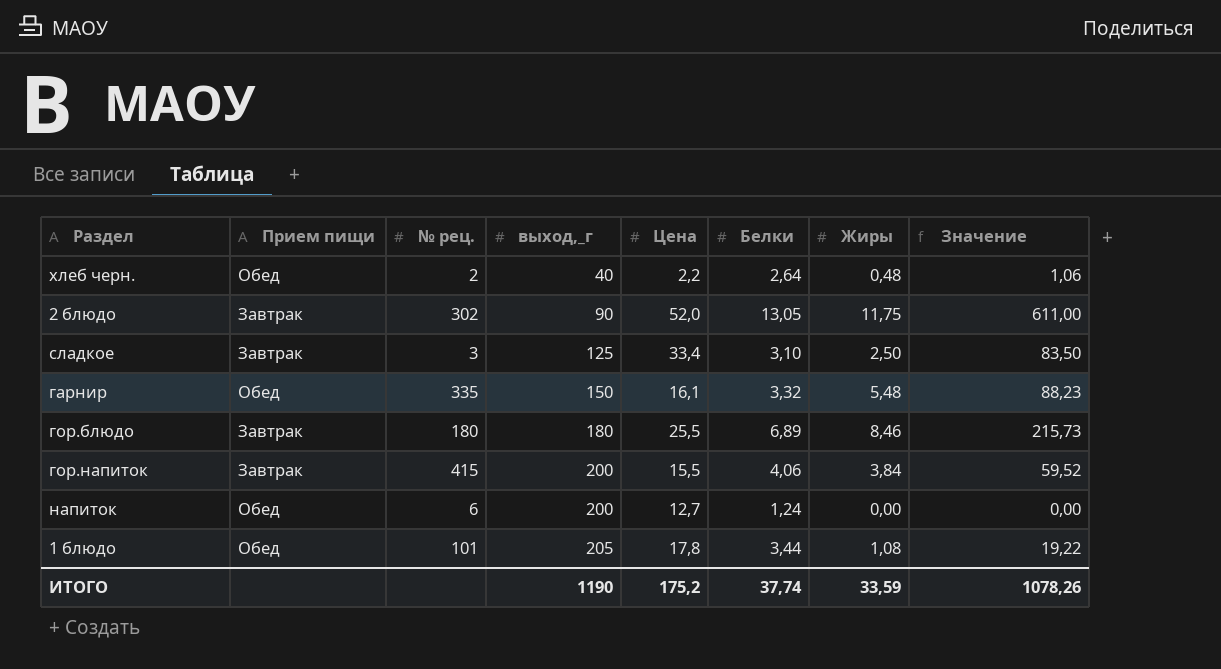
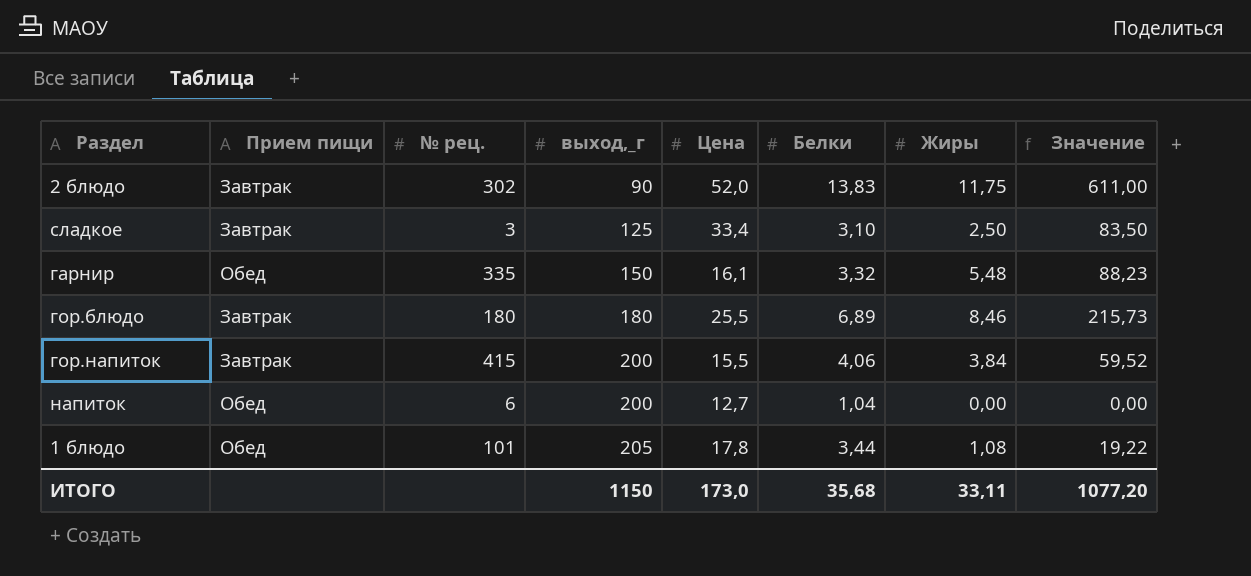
row хлеб черн.: Обед | 2 | 40 | 2,2 | 2,64 | 0,48 | 1,06 -> none
2 блюдо | Белки: 13,05 -> 13,83
напиток | Белки: 1,24 -> 1,04
ИТОГО | выход,_г: 1190 -> 1150
ИТОГО | Цена: 175,2 -> 173,0
ИТОГО | Белки: 37,74 -> 35,68
ИТОГО | Жиры: 33,59 -> 33,11
ИТОГО | Значение: 1078,26 -> 1077,20

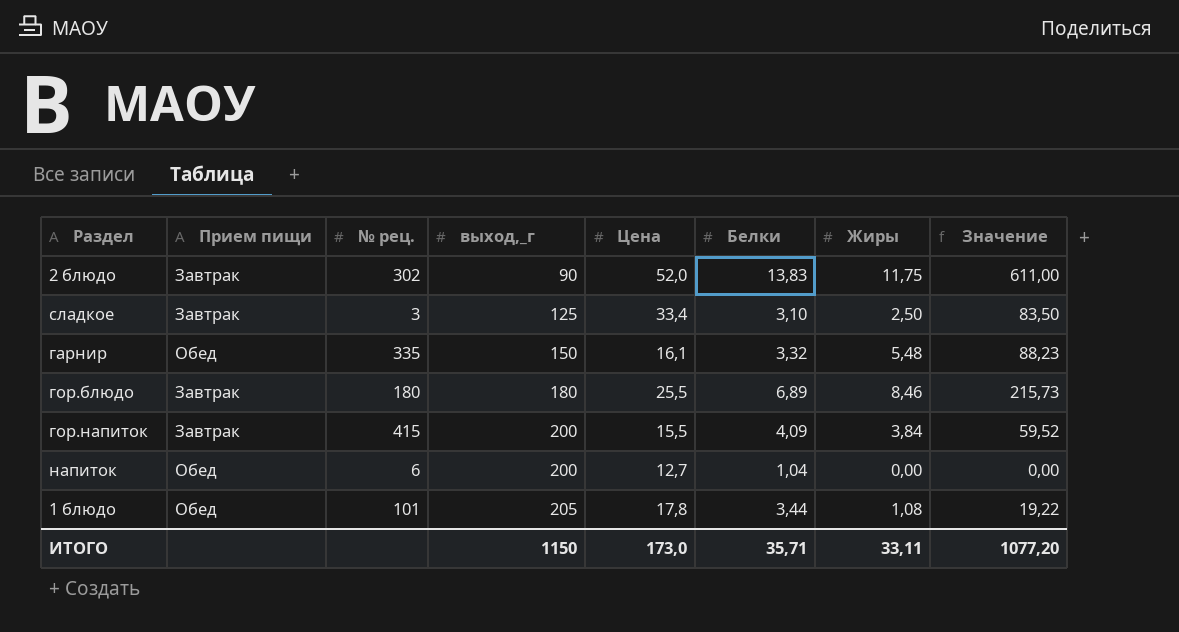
гор.напиток | Белки: 4,06 -> 4,09
ИТОГО | Белки: 35,68 -> 35,71

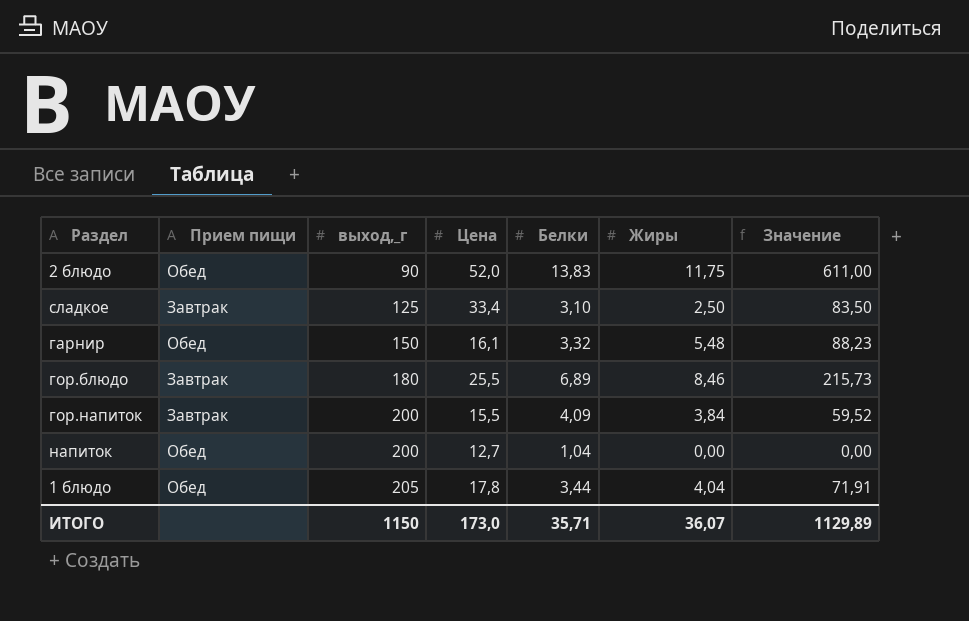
column № рец. | position: 3 -> none
2 блюдо | Прием пищи: Завтрак -> Обед
1 блюдо | Жиры: 1,08 -> 4,04
1 блюдо | Значение: 19,22 -> 71,91
ИТОГО | Жиры: 33,11 -> 36,07
ИТОГО | Значение: 1077,20 -> 1129,89

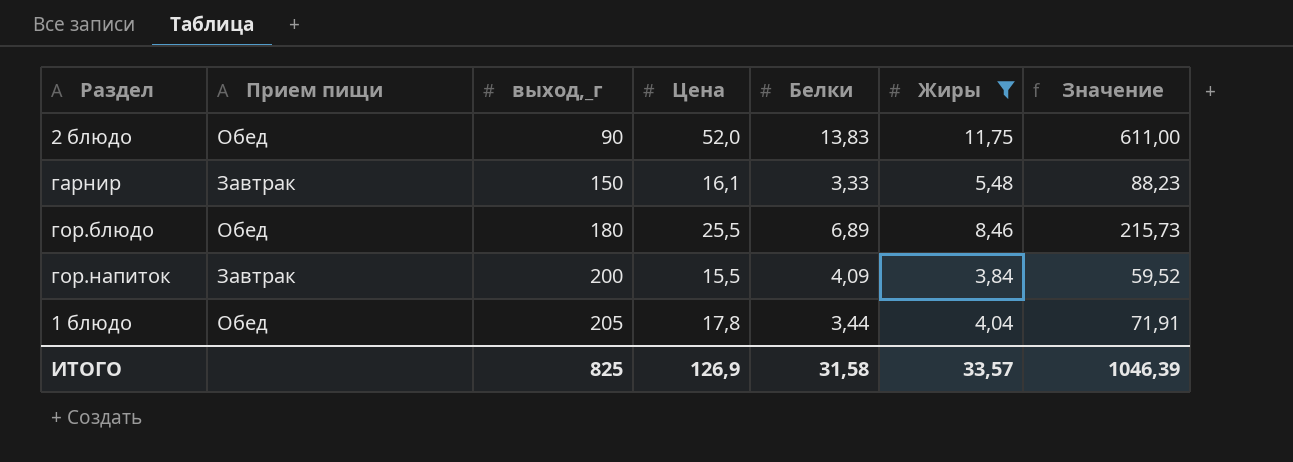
filter: none -> Жиры >= 3,84
гарнир | Прием пищи: Обед -> Завтрак
гарнир | Белки: 3,32 -> 3,33
гор.блюдо | Прием пищи: Завтрак -> Обед
ИТОГО | выход,_г: 1150 -> 825
ИТОГО | Цена: 173,0 -> 126,9
ИТОГО | Белки: 35,71 -> 31,58
ИТОГО | Жиры: 36,07 -> 33,57
ИТОГО | Значение: 1129,89 -> 1046,39

